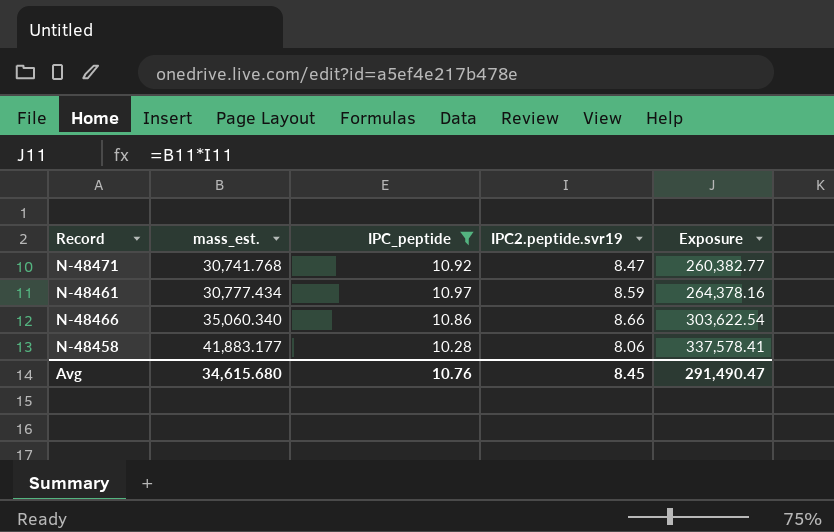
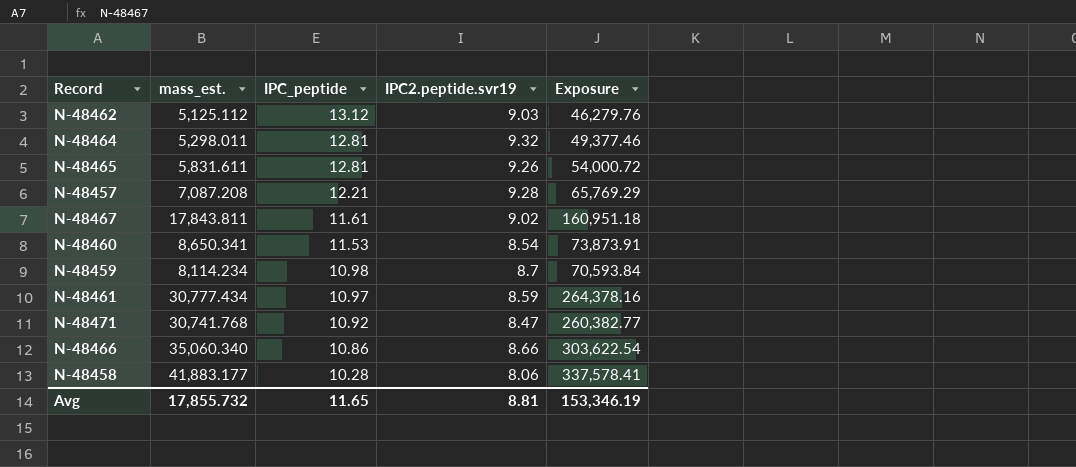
filter: IPC_peptide <= 10.97 -> none
row order: mass_est. ascending -> IPC_peptide descending
Avg | mass_est.: 34,615.680 -> 17,855.732
Avg | IPC_peptide: 10.76 -> 11.65
Avg | IPC2.peptide.svr19: 8.45 -> 8.81
Avg | Exposure: 291,490.47 -> 153,346.19

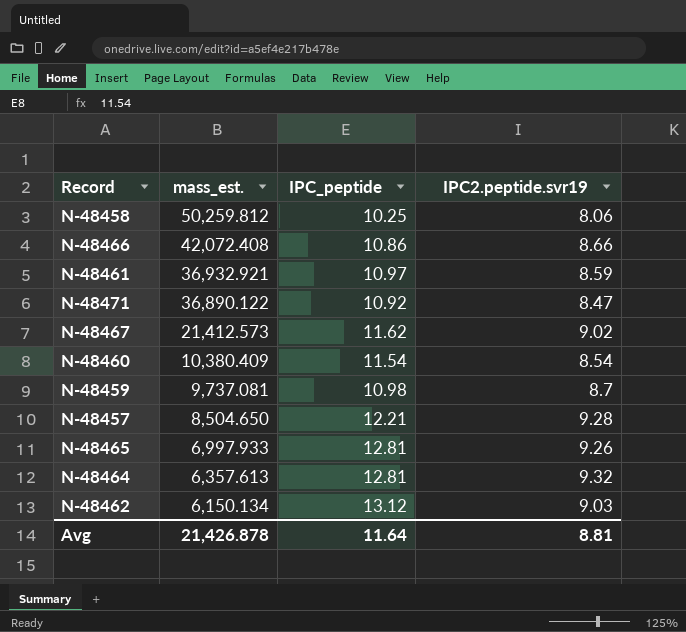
row order: IPC_peptide descending -> mass_est. descending
column Exposure | formula: [mass_est.] * [IPC2.peptide.svr19] -> none
N-48458 | mass_est.: 41,883.177 -> 50,259.812
N-48458 | IPC_peptide: 10.28 -> 10.25
N-48466 | mass_est.: 35,060.340 -> 42,072.408
N-48461 | mass_est.: 30,777.434 -> 36,932.921
N-48471 | mass_est.: 30,741.768 -> 36,890.122
N-48467 | mass_est.: 17,843.811 -> 21,412.573
N-48467 | IPC_peptide: 11.61 -> 11.62
N-48460 | mass_est.: 8,650.341 -> 10,380.409
N-48460 | IPC_peptide: 11.53 -> 11.54
N-48459 | mass_est.: 8,114.234 -> 9,737.081
N-48457 | mass_est.: 7,087.208 -> 8,504.650
N-48465 | mass_est.: 5,831.611 -> 6,997.933
N-48464 | mass_est.: 5,298.011 -> 6,357.613
N-48462 | mass_est.: 5,125.112 -> 6,150.134
Avg | mass_est.: 17,855.732 -> 21,426.878
Avg | IPC_peptide: 11.65 -> 11.64

